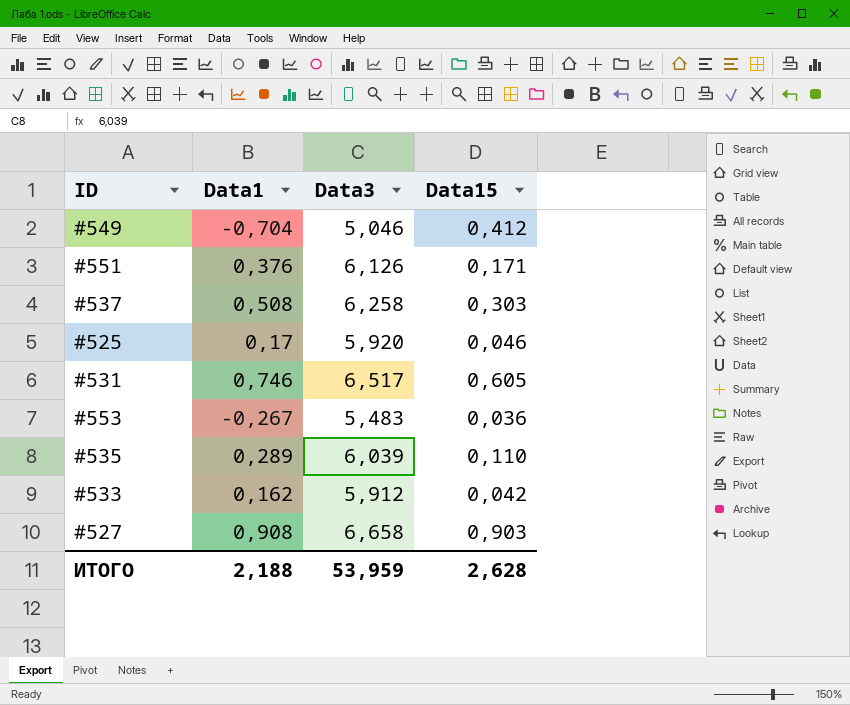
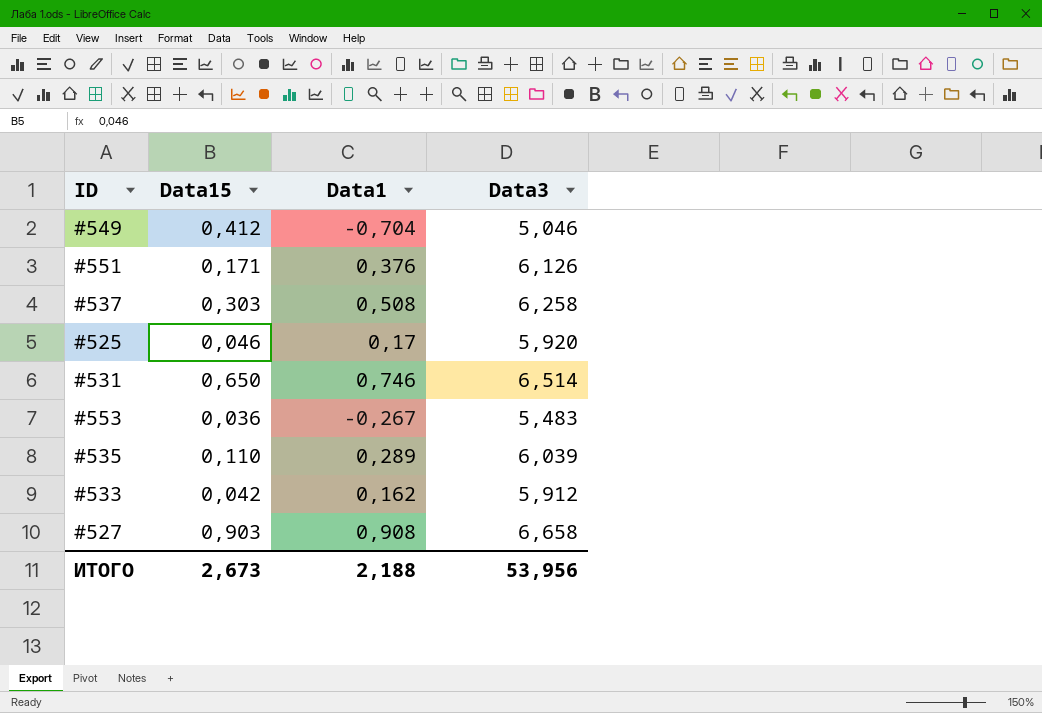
column Data15 | position: 4 -> 2
#531 | Data15: 0,605 -> 0,650
#531 | Data3: 6,517 -> 6,514
ИТОГО | Data15: 2,628 -> 2,673
ИТОГО | Data3: 53,959 -> 53,956

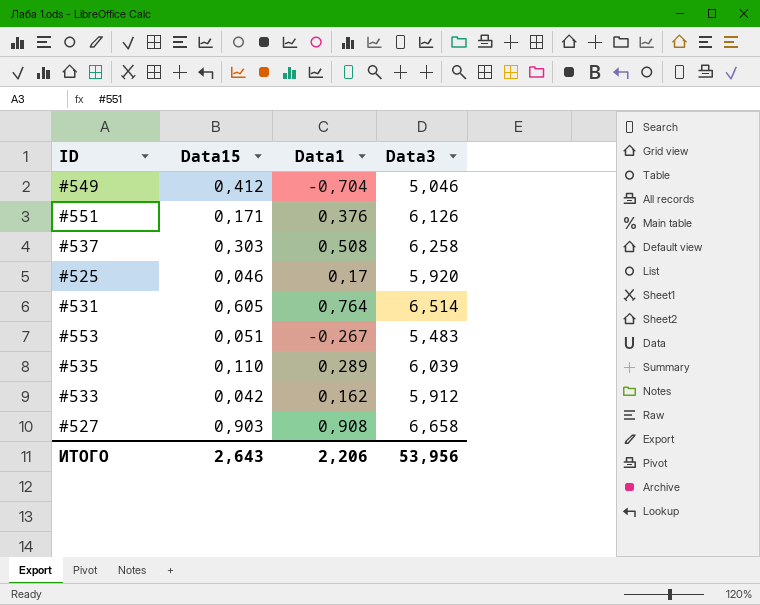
#531 | Data15: 0,650 -> 0,605
#531 | Data1: 0,746 -> 0,764
#553 | Data15: 0,036 -> 0,051
ИТОГО | Data15: 2,673 -> 2,643
ИТОГО | Data1: 2,188 -> 2,206

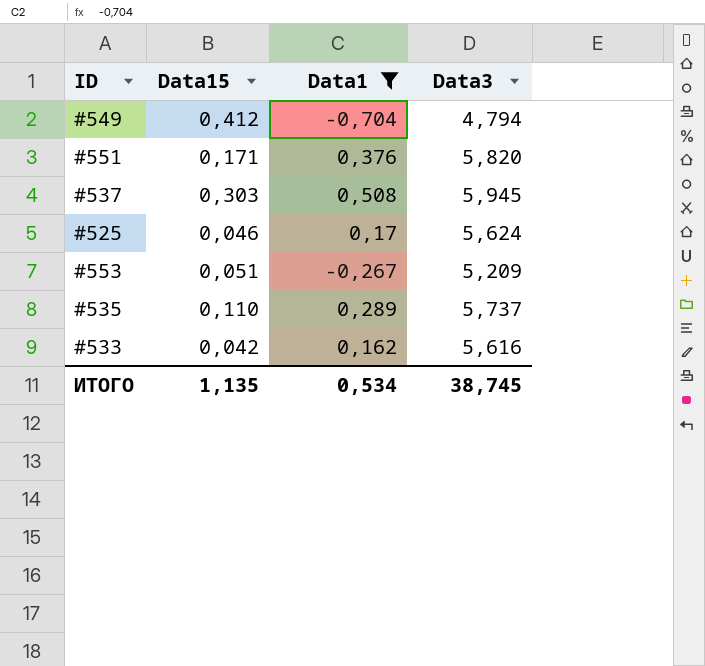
filter: none -> Data1 <= 0,508
#549 | Data3: 5,046 -> 4,794
#551 | Data3: 6,126 -> 5,820
#537 | Data3: 6,258 -> 5,945
#525 | Data3: 5,920 -> 5,624
#553 | Data3: 5,483 -> 5,209
#535 | Data3: 6,039 -> 5,737
#533 | Data3: 5,912 -> 5,616
ИТОГО | Data15: 2,643 -> 1,135
ИТОГО | Data1: 2,206 -> 0,534
ИТОГО | Data3: 53,956 -> 38,745

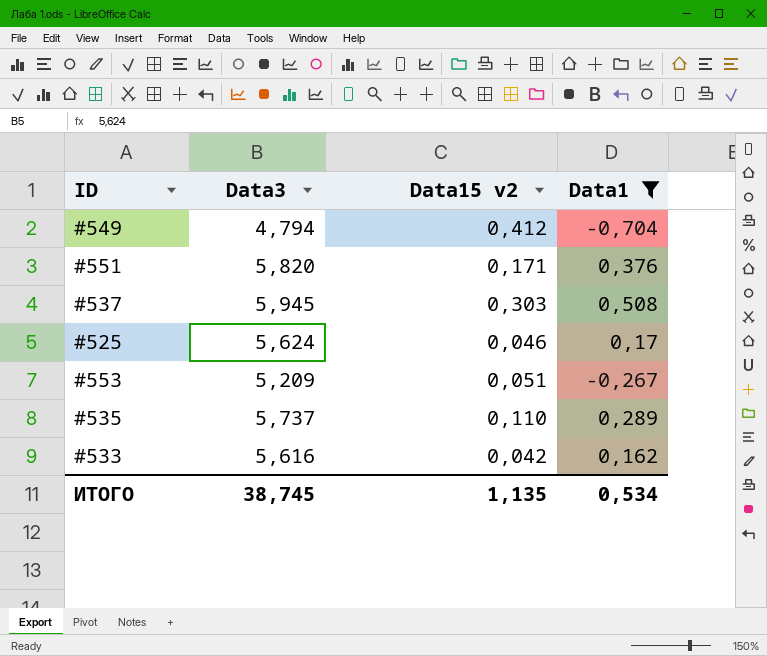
column Data3 | position: 4 -> 2
column name: Data15 -> Data15 v2

